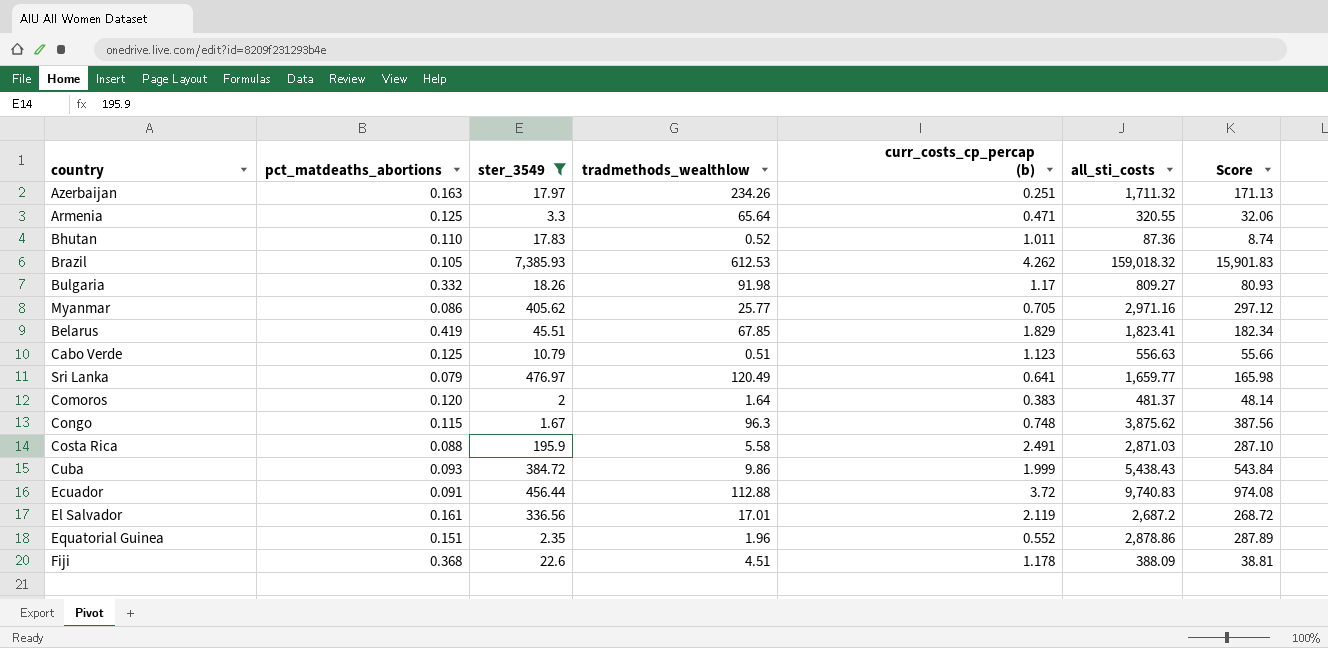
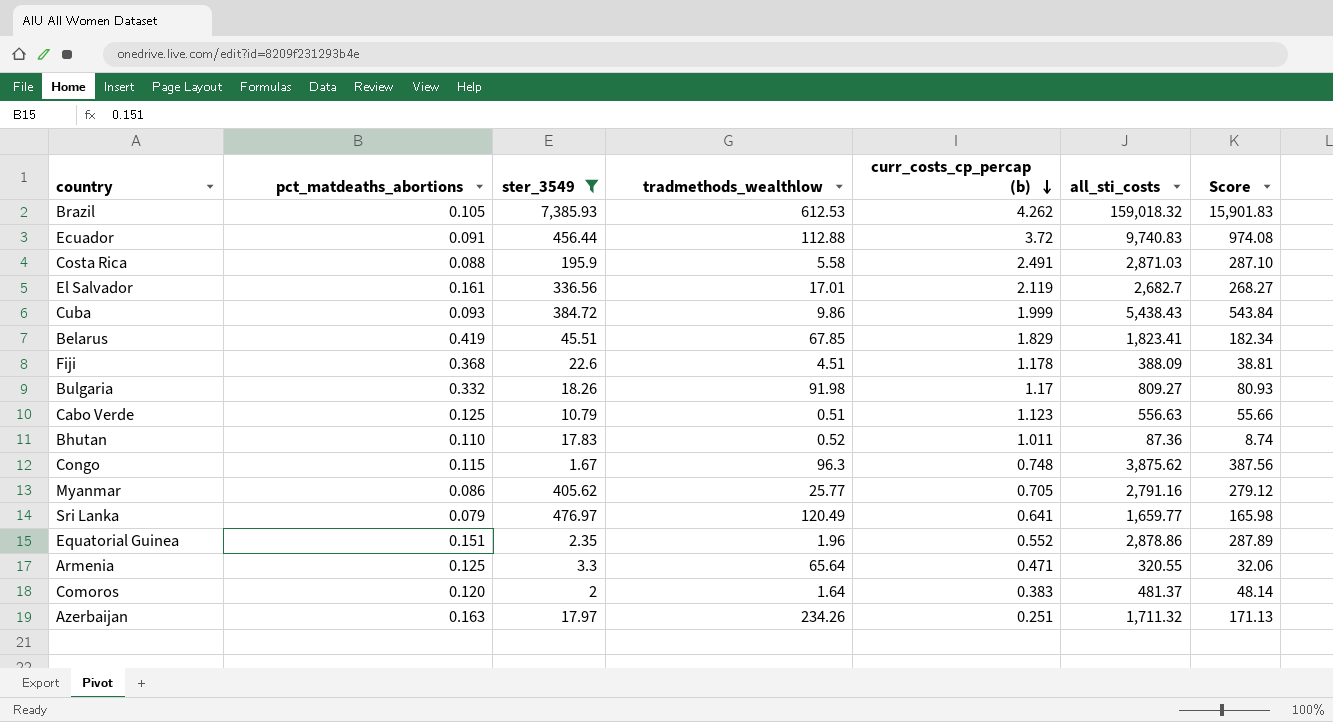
row order: none -> curr_costs_cp_percap (b) descending
El Salvador | all_sti_costs: 2,687.2 -> 2,682.7
El Salvador | Score: 268.72 -> 268.27
Myanmar | all_sti_costs: 2,971.16 -> 2,791.16
Myanmar | Score: 297.12 -> 279.12

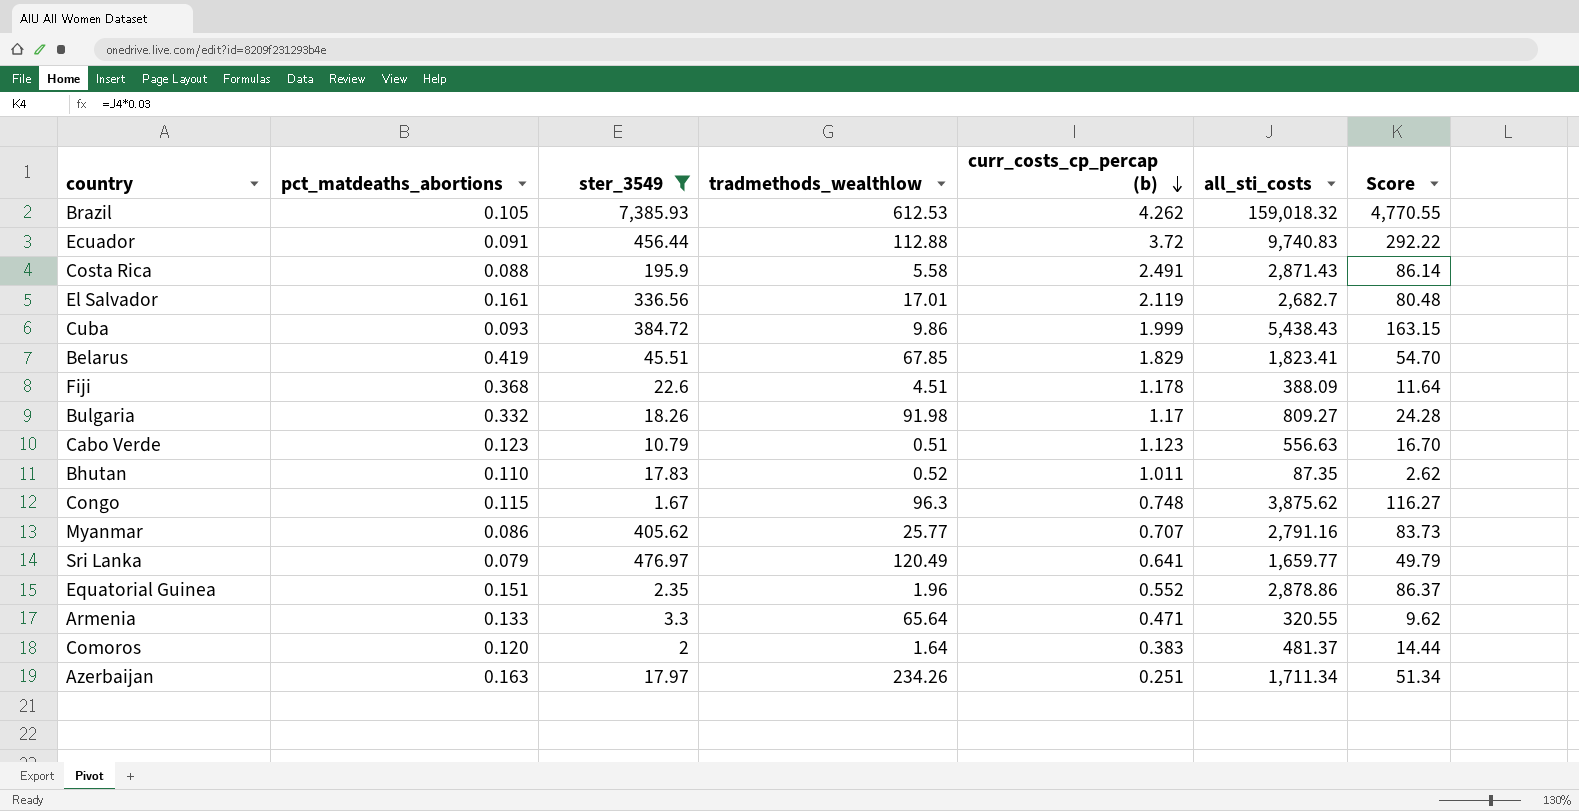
column Score | formula: [all_sti_costs] * 0.1 -> [all_sti_costs] * 0.03
Costa Rica | all_sti_costs: 2,871.03 -> 2,871.43
Cabo Verde | pct_matdeaths_abortions: 0.125 -> 0.123
Bhutan | all_sti_costs: 87.36 -> 87.35
Myanmar | curr_costs_cp_percap (b): 0.705 -> 0.707
Armenia | pct_matdeaths_abortions: 0.125 -> 0.133
Azerbaijan | all_sti_costs: 1,711.32 -> 1,711.34

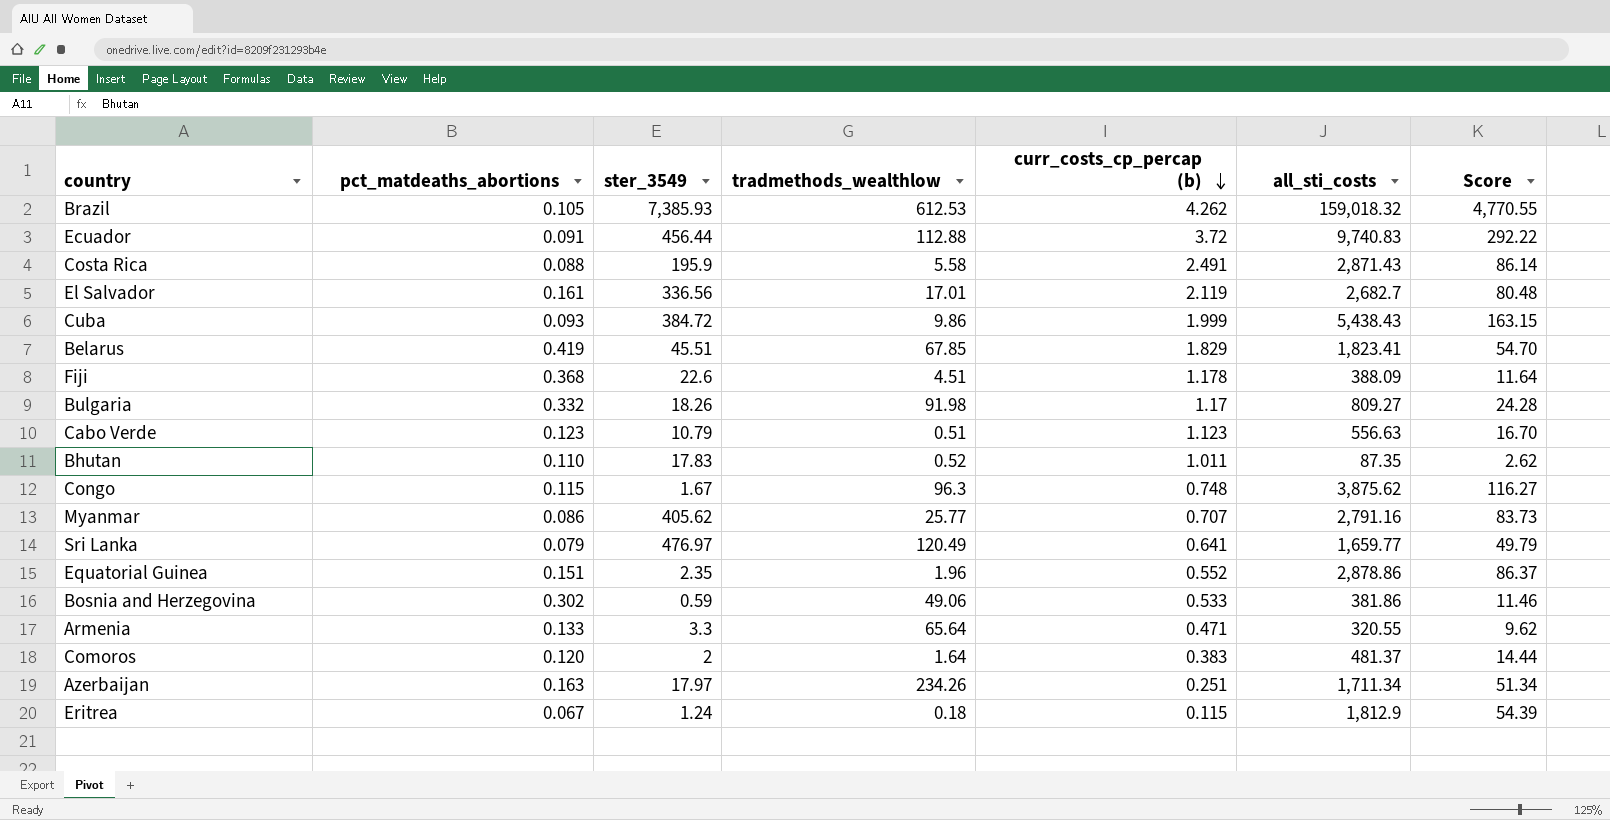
filter: ster_3549 >= 1.67 -> none

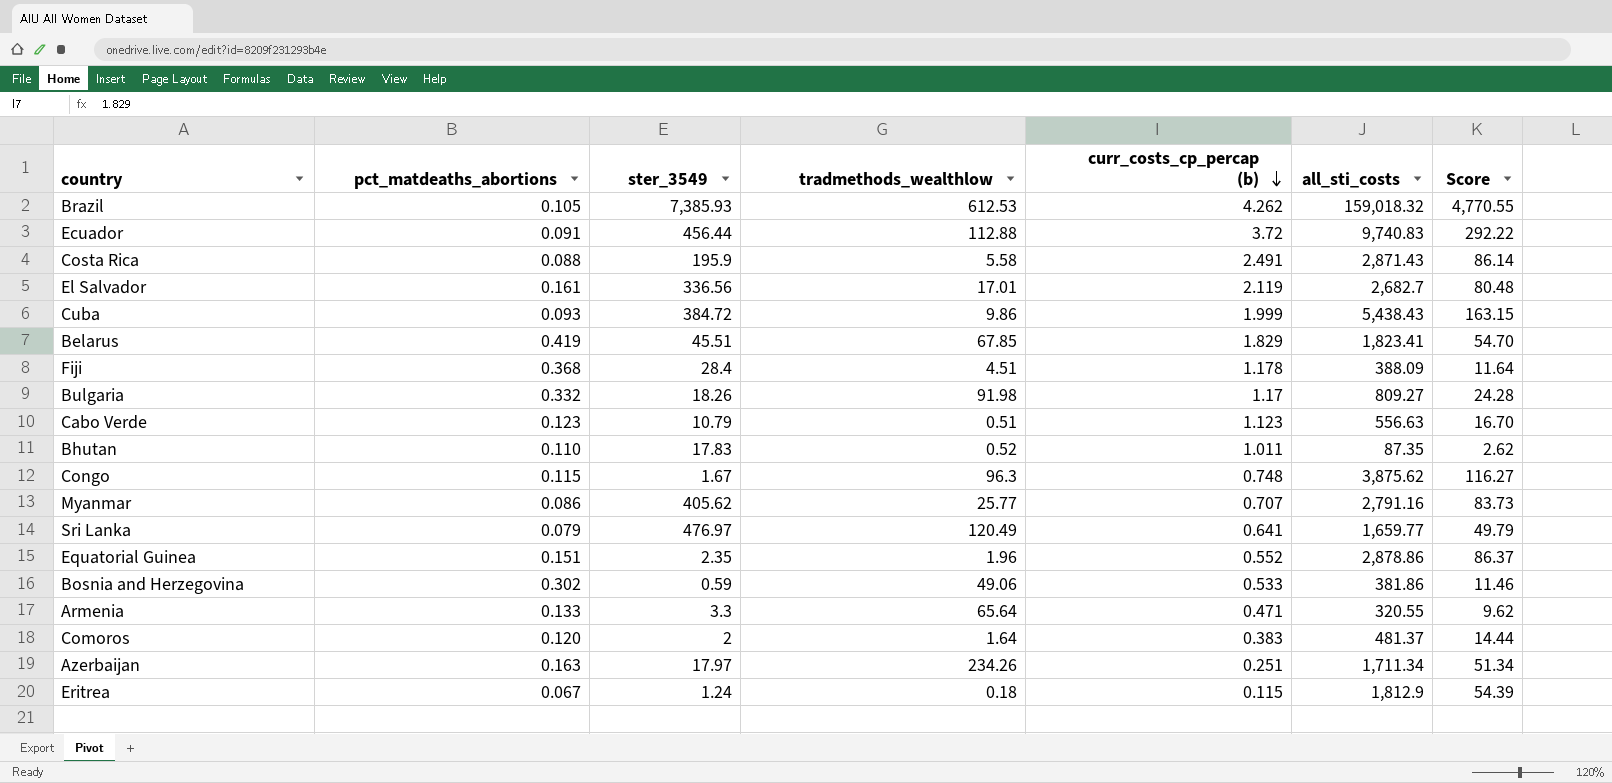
Fiji | ster_3549: 22.6 -> 28.4

